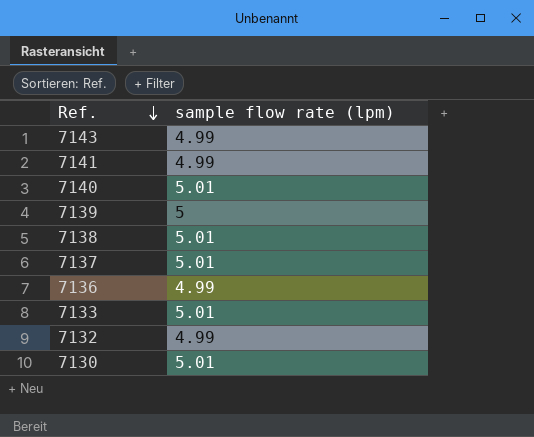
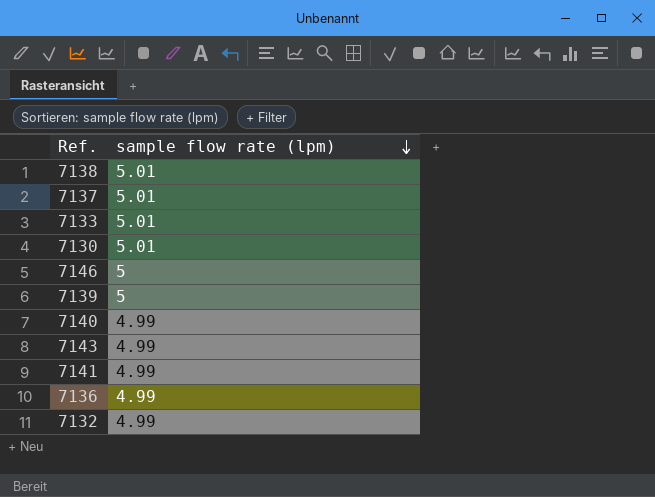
row order: Ref. descending -> sample flow rate (lpm) descending
row 7146: none -> 5
7140 | sample flow rate (lpm): 5.01 -> 4.99

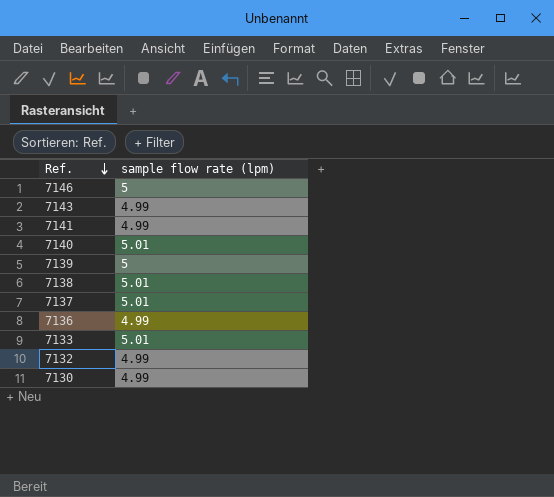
row order: sample flow rate (lpm) descending -> Ref. descending
7140 | sample flow rate (lpm): 4.99 -> 5.01
7130 | sample flow rate (lpm): 5.01 -> 4.99

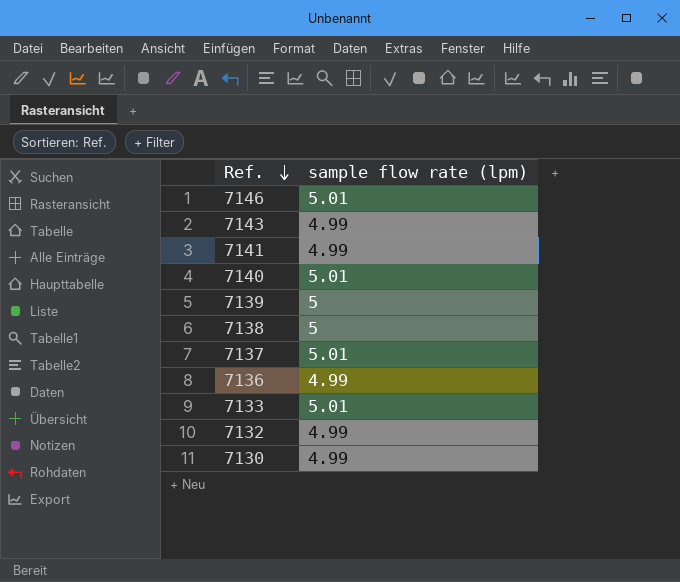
7146 | sample flow rate (lpm): 5 -> 5.01
7138 | sample flow rate (lpm): 5.01 -> 5

